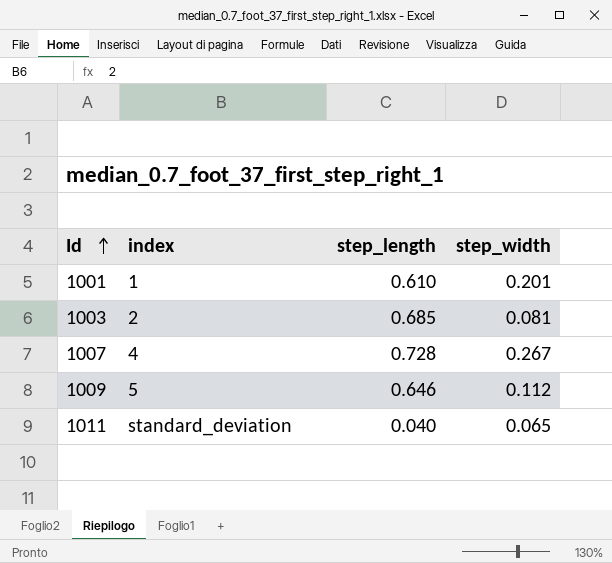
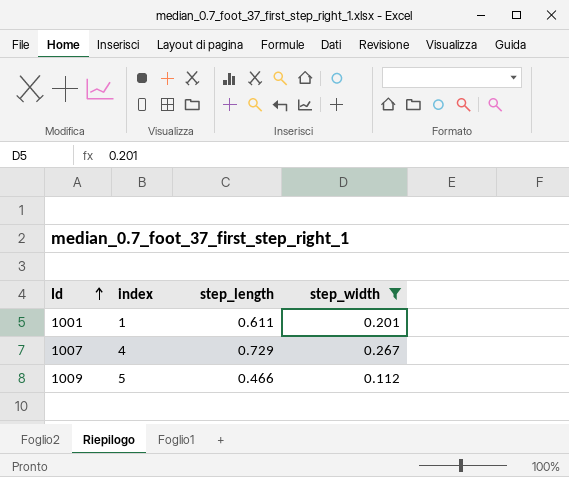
filter: none -> step_width >= 0.112
1001 | step_length: 0.610 -> 0.611
1007 | step_length: 0.728 -> 0.729
1009 | step_length: 0.646 -> 0.466

